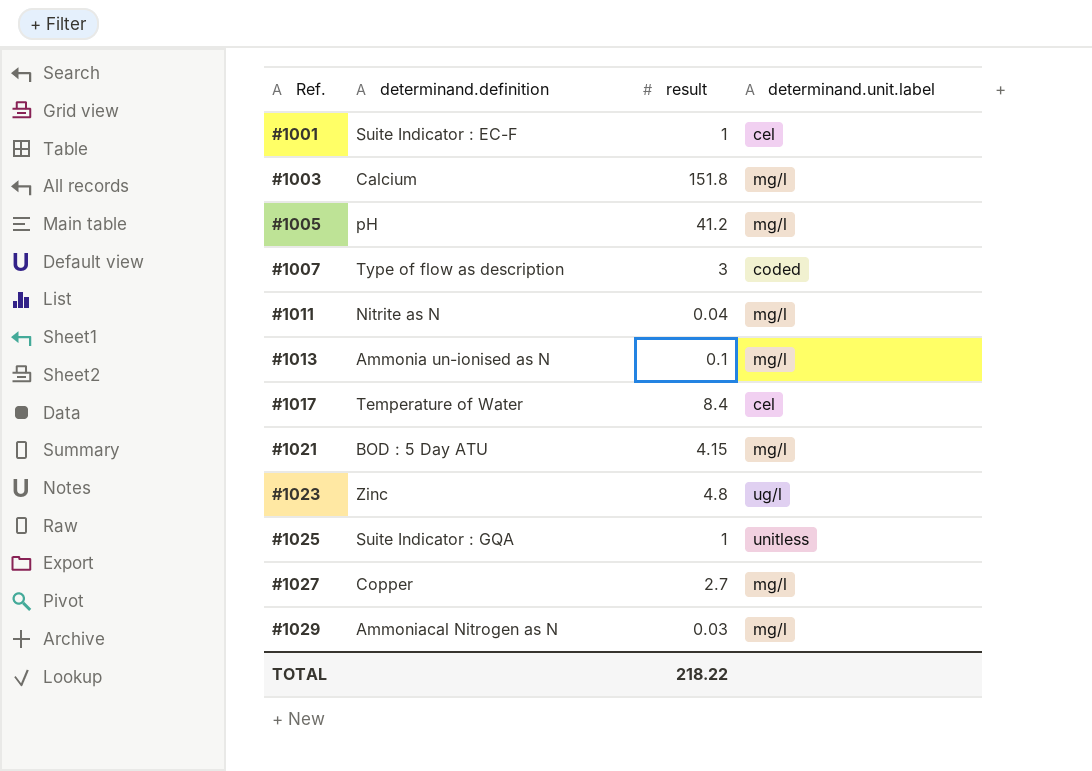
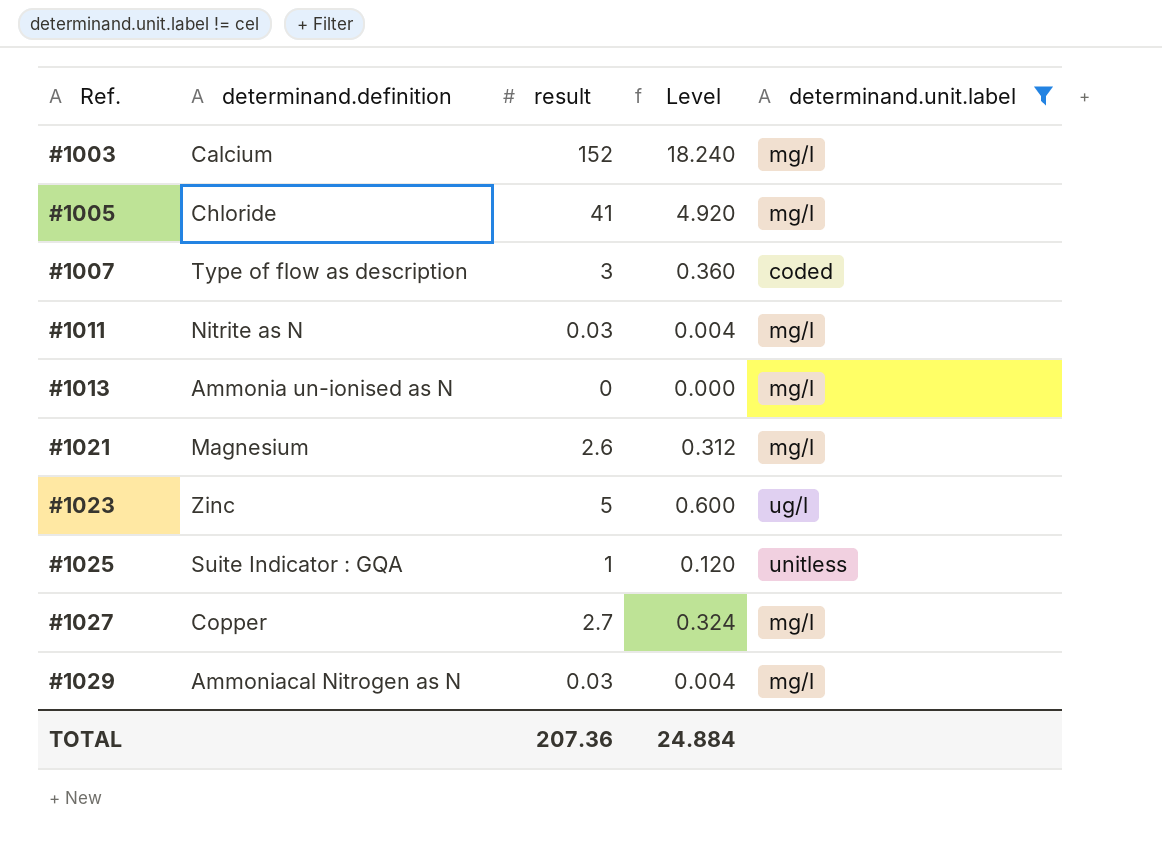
filter: none -> determinand.unit.label != cel
column Level | formula: none -> [result] * 0.12
#1003 | result: 151.8 -> 152
#1005 | determinand.definition: pH -> Chloride
#1005 | result: 41.2 -> 41
#1011 | result: 0.04 -> 0.03
#1013 | result: 0.1 -> 0
#1021 | determinand.definition: BOD : 5 Day ATU -> Magnesium
#1021 | result: 4.15 -> 2.6
#1023 | result: 4.8 -> 5
TOTAL | result: 218.22 -> 207.36

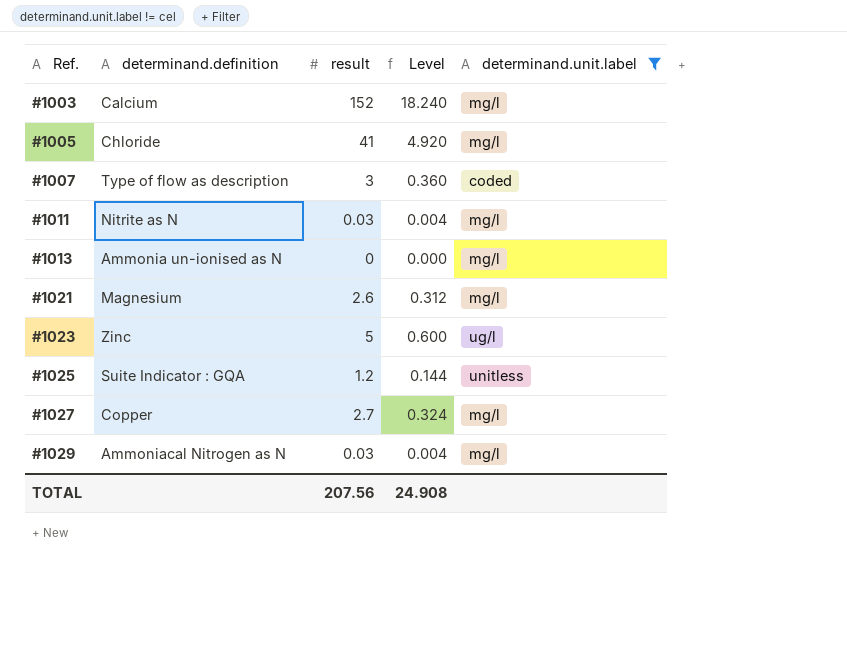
#1025 | result: 1 -> 1.2
#1025 | Level: 0.120 -> 0.144
TOTAL | result: 207.36 -> 207.56
TOTAL | Level: 24.884 -> 24.908

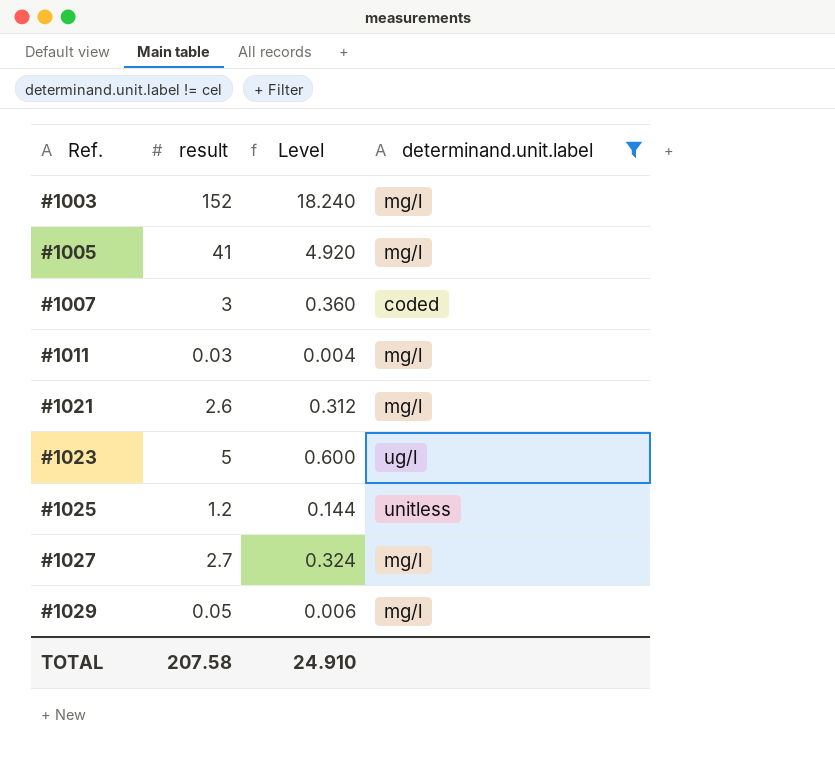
column determinand.definition | position: 2 -> none
row #1013: Ammonia un-ionised as N | 0 | 0.000 | mg/l -> none
#1029 | result: 0.03 -> 0.05
#1029 | Level: 0.004 -> 0.006
TOTAL | result: 207.56 -> 207.58
TOTAL | Level: 24.908 -> 24.910

